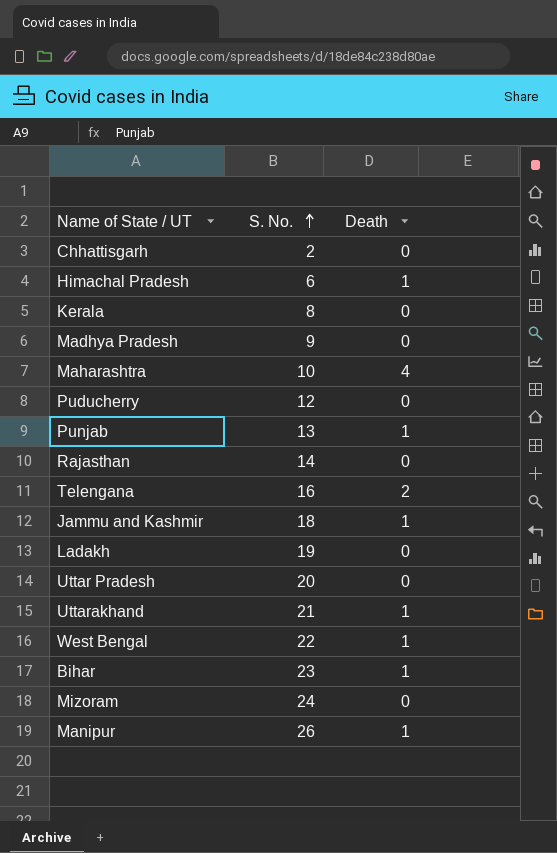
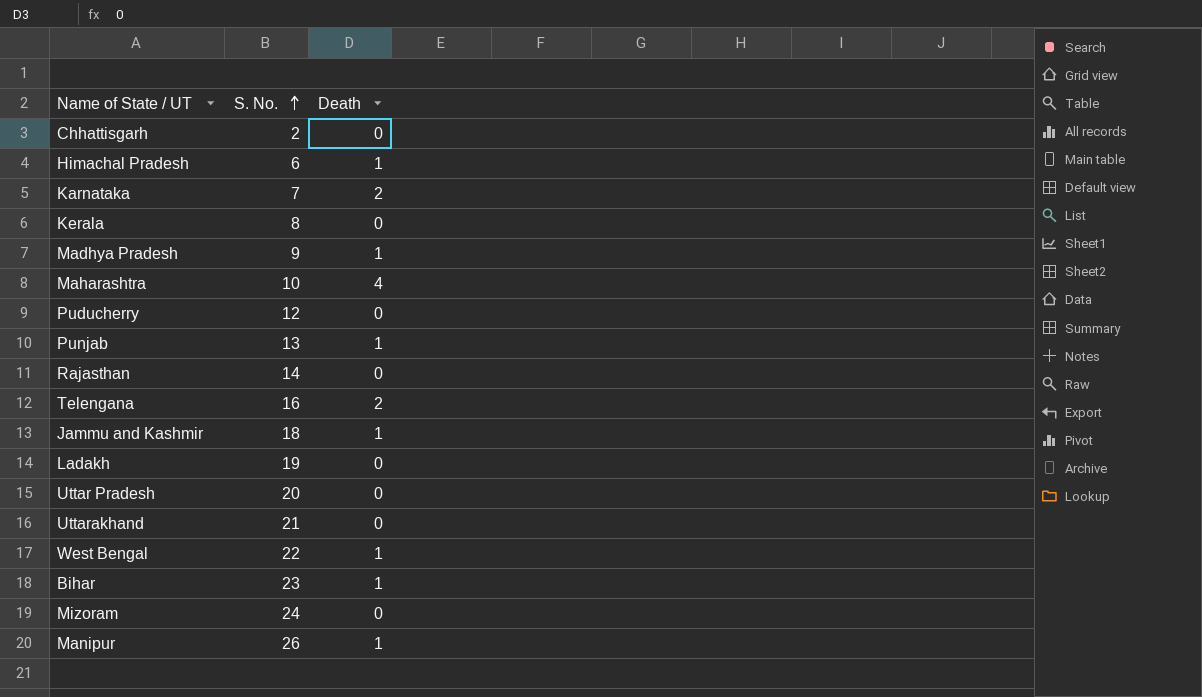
row Karnataka: none -> 7 | 2
Madhya Pradesh | Death: 0 -> 1
Uttarakhand | Death: 1 -> 0

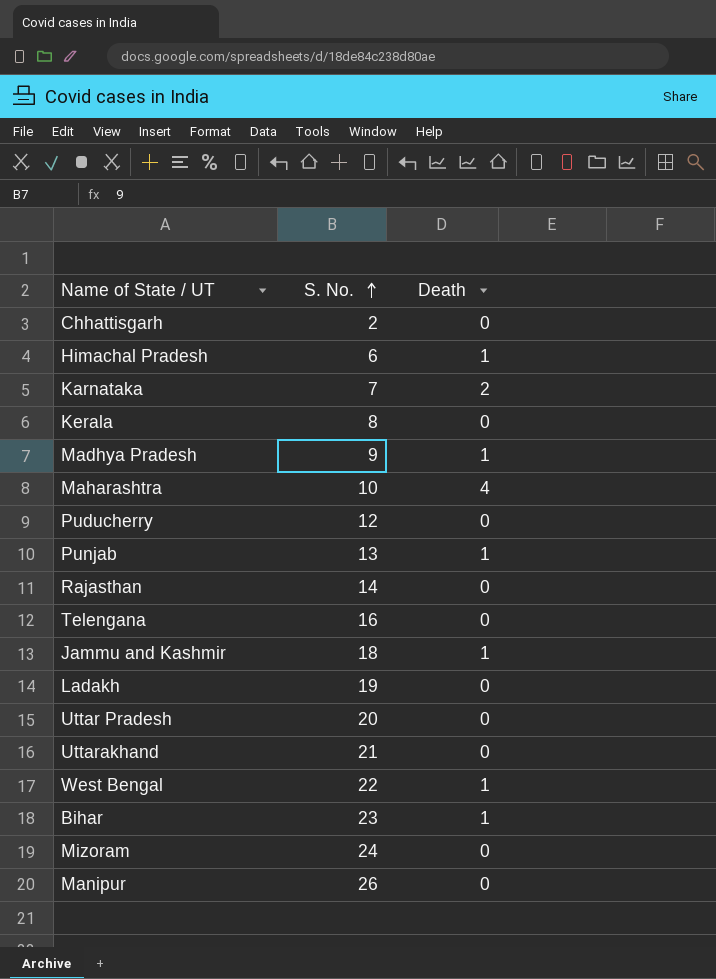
Telengana | Death: 2 -> 0
Manipur | Death: 1 -> 0

